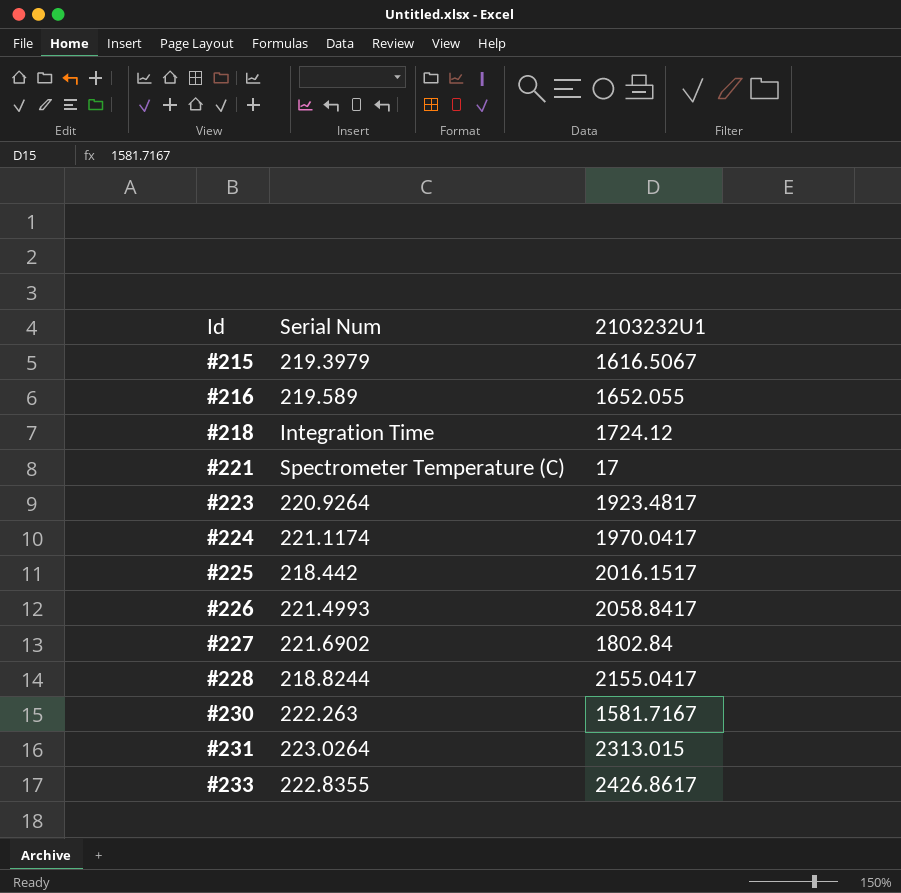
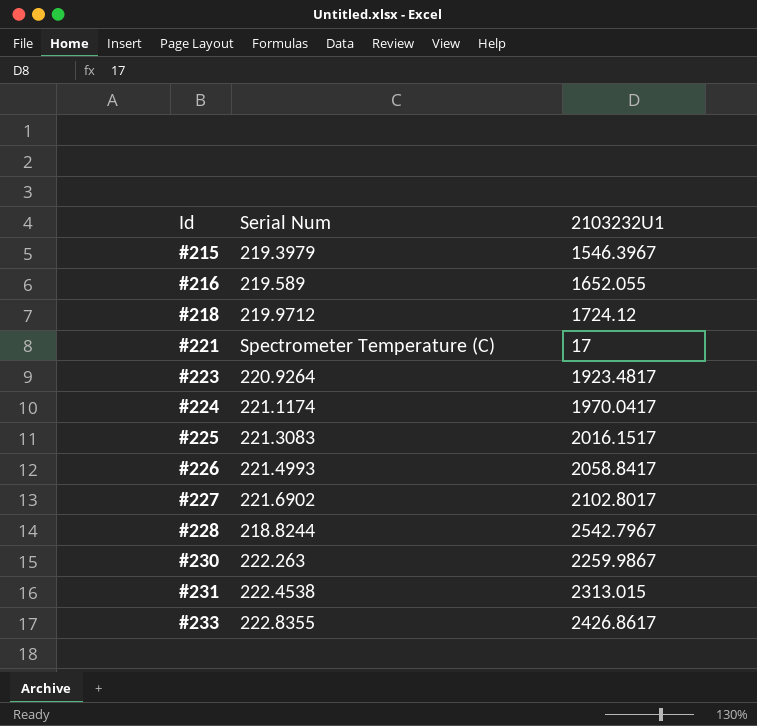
#215 | 2103232U1: 1616.5067 -> 1546.3967
#218 | Serial Num: Integration Time -> 219.9712
#225 | Serial Num: 218.442 -> 221.3083
#227 | 2103232U1: 1802.84 -> 2102.8017
#228 | 2103232U1: 2155.0417 -> 2542.7967
#230 | 2103232U1: 1581.7167 -> 2259.9867
#231 | Serial Num: 223.0264 -> 222.4538

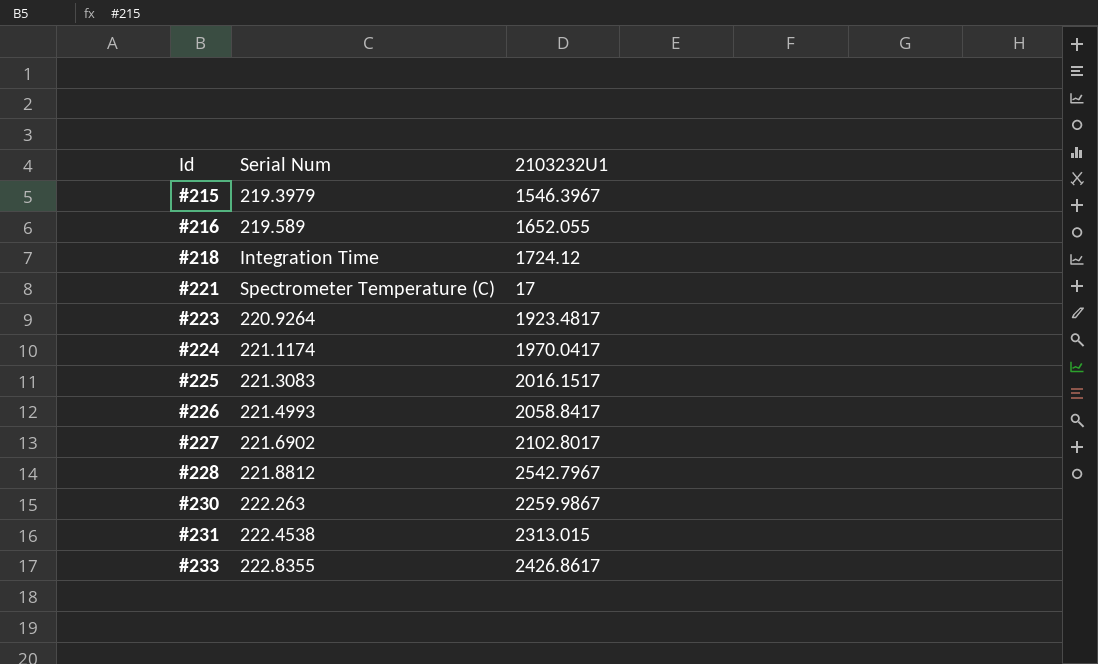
#218 | Serial Num: 219.9712 -> Integration Time
#228 | Serial Num: 218.8244 -> 221.8812

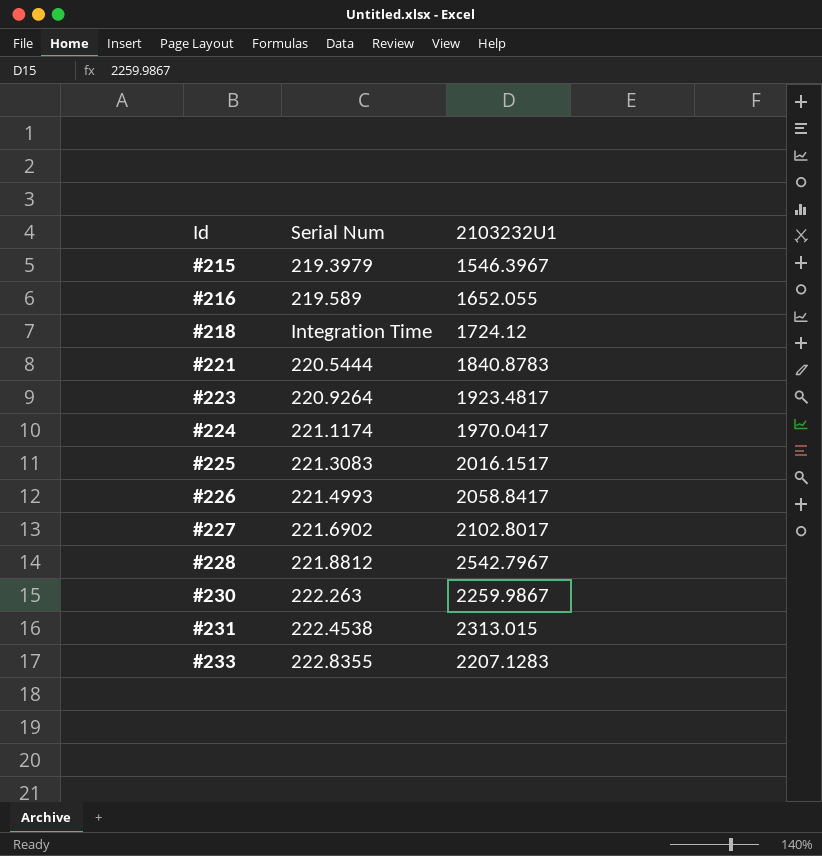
#221 | Serial Num: Spectrometer Temperature (C) -> 220.5444
#221 | 2103232U1: 17 -> 1840.8783
#233 | 2103232U1: 2426.8617 -> 2207.1283

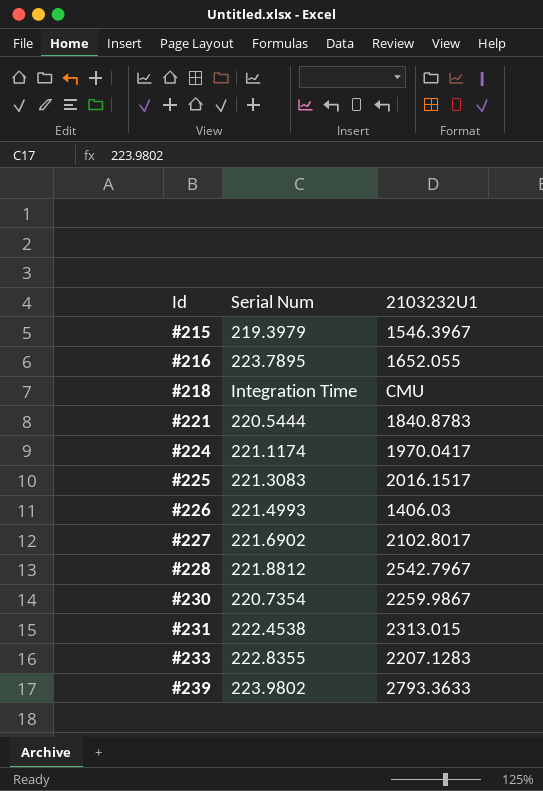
row #223: 220.9264 | 1923.4817 -> none
#216 | Serial Num: 219.589 -> 223.7895
#218 | 2103232U1: 1724.12 -> CMU
#226 | 2103232U1: 2058.8417 -> 1406.03
#230 | Serial Num: 222.263 -> 220.7354
row #239: none -> 223.9802 | 2793.3633

